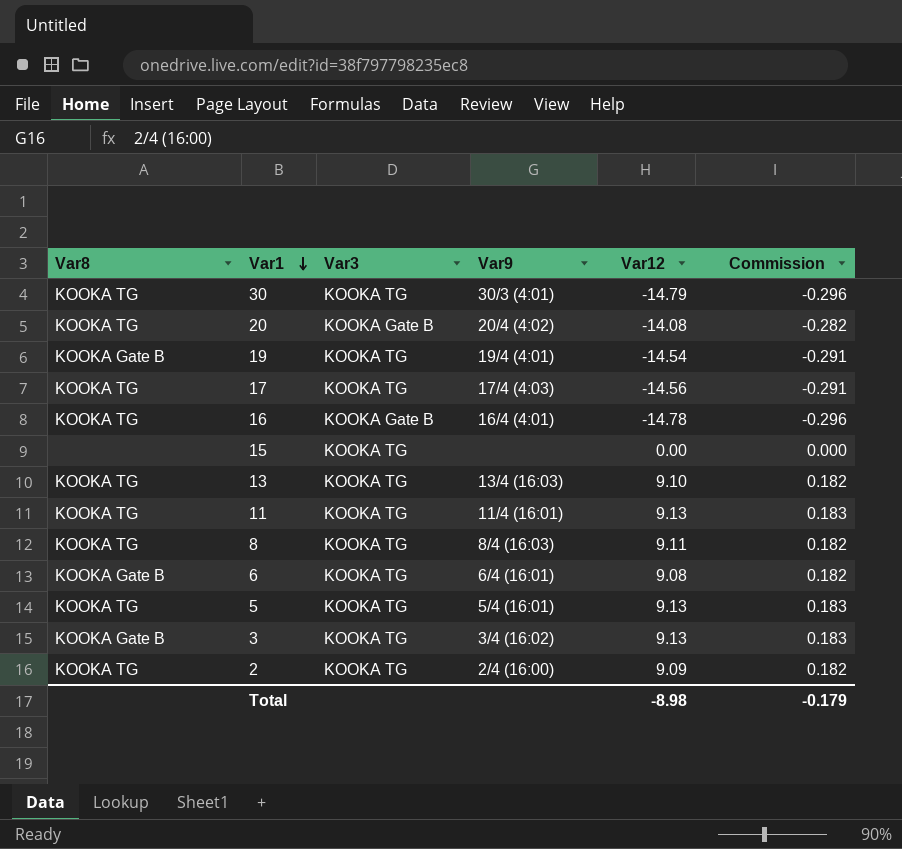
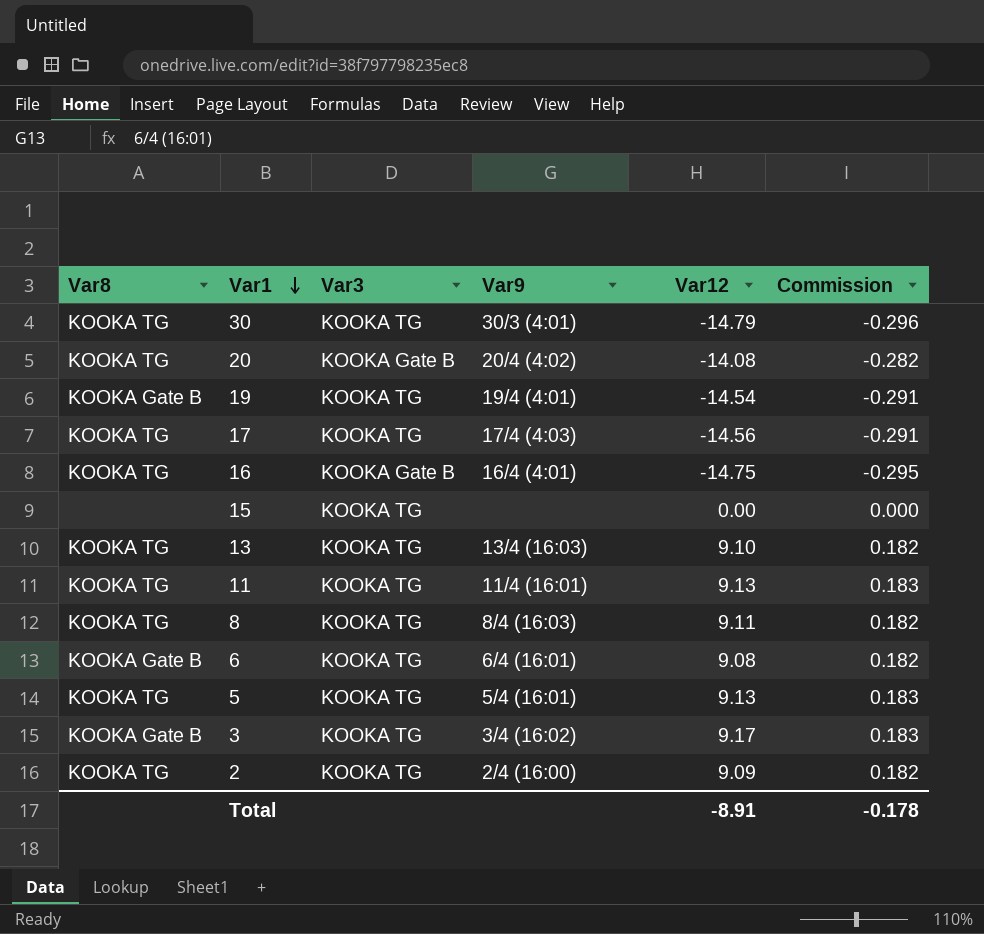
16 | Var12: -14.78 -> -14.75
16 | Commission: -0.296 -> -0.295
3 | Var12: 9.13 -> 9.17
Total | Var12: -8.98 -> -8.91
Total | Commission: -0.179 -> -0.178

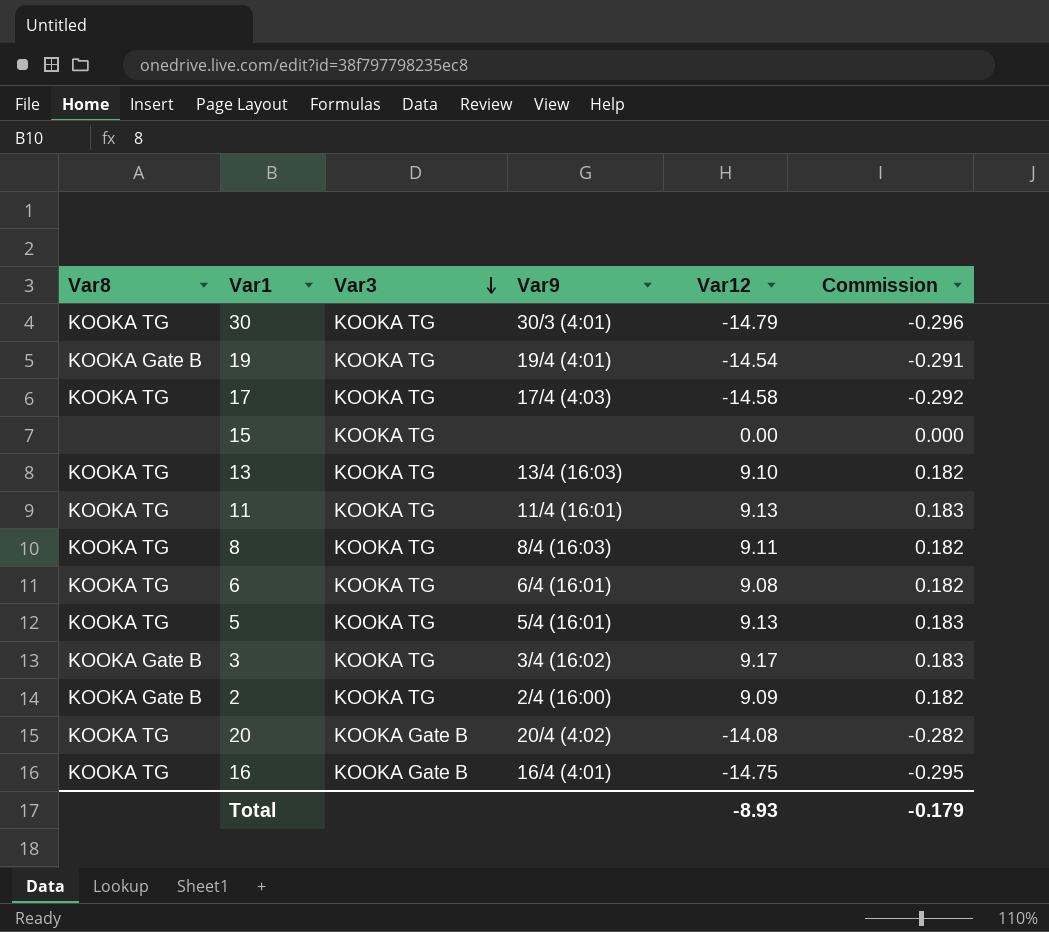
row order: Var1 descending -> Var3 descending
17 | Var12: -14.56 -> -14.58
17 | Commission: -0.291 -> -0.292
6 | Var8: KOOKA Gate B -> KOOKA TG
2 | Var8: KOOKA TG -> KOOKA Gate B
Total | Var12: -8.91 -> -8.93
Total | Commission: -0.178 -> -0.179

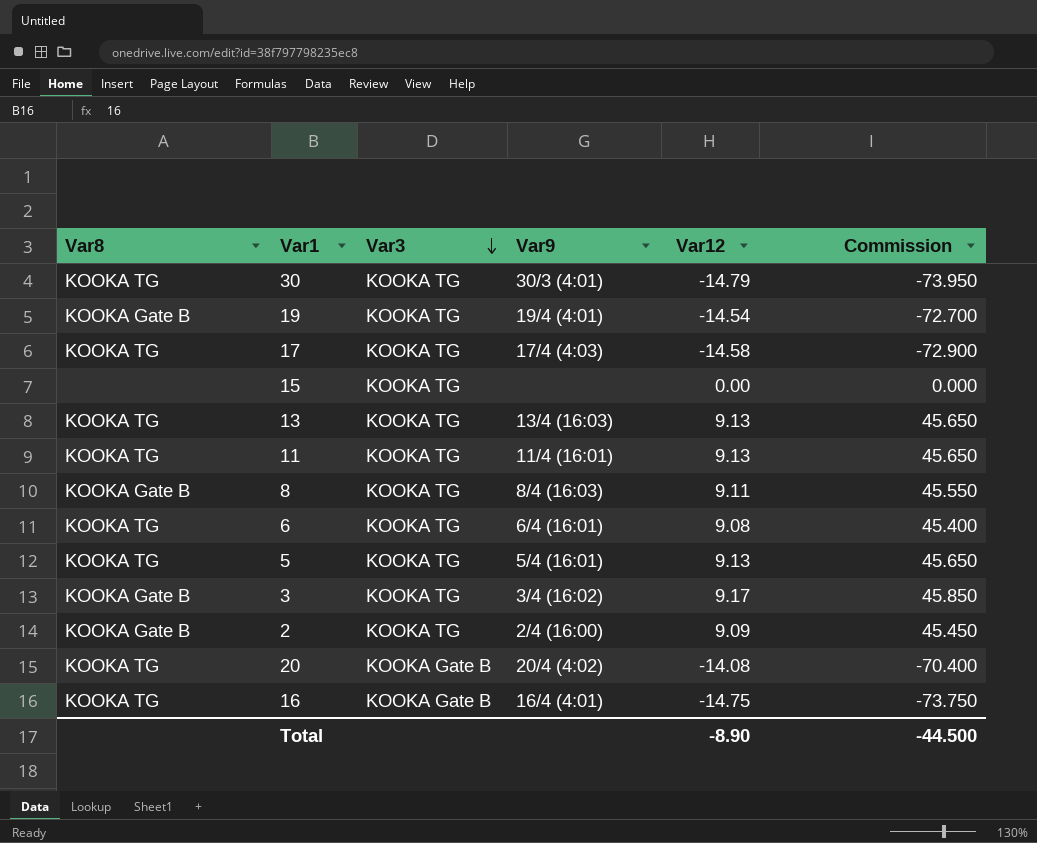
column Commission | formula: [Var12] * 0.02 -> [Var12] * 5
13 | Var12: 9.10 -> 9.13
8 | Var8: KOOKA TG -> KOOKA Gate B
Total | Var12: -8.93 -> -8.90
Total | Commission: -0.179 -> -44.500

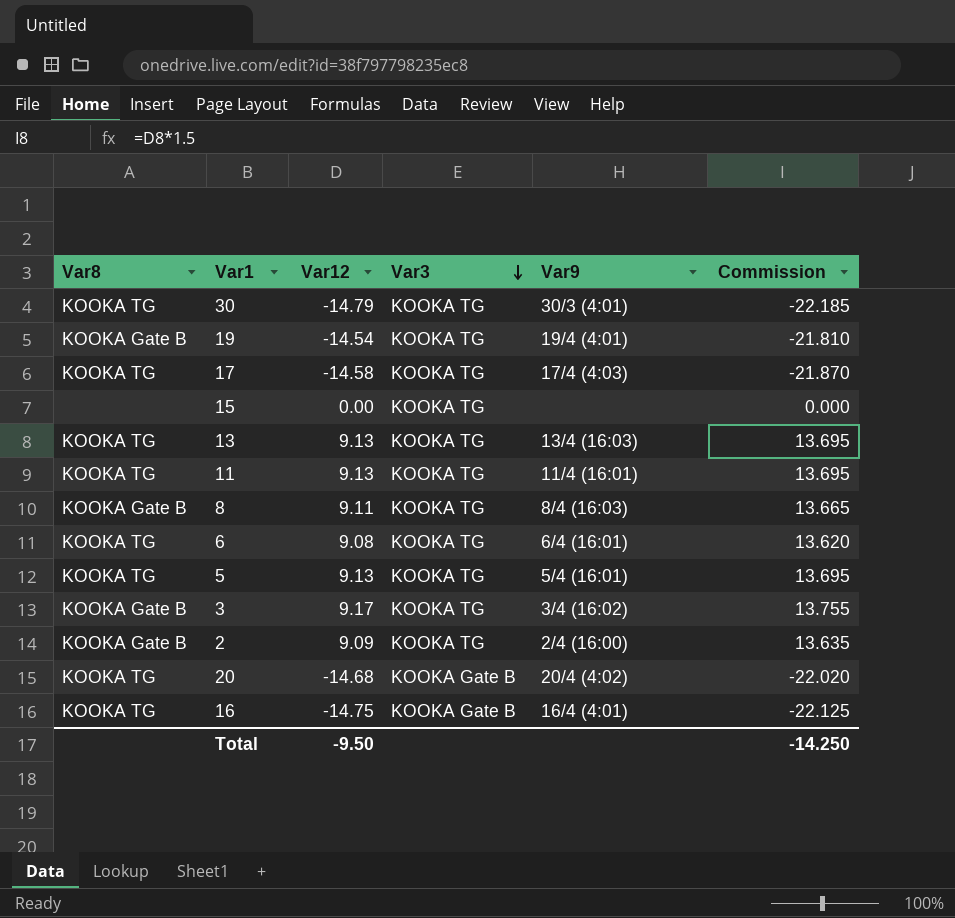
column Var12 | position: 5 -> 3
column Commission | formula: [Var12] * 5 -> [Var12] * 1.5
20 | Var12: -14.08 -> -14.68
Total | Var12: -8.90 -> -9.50
Total | Commission: -44.500 -> -14.250

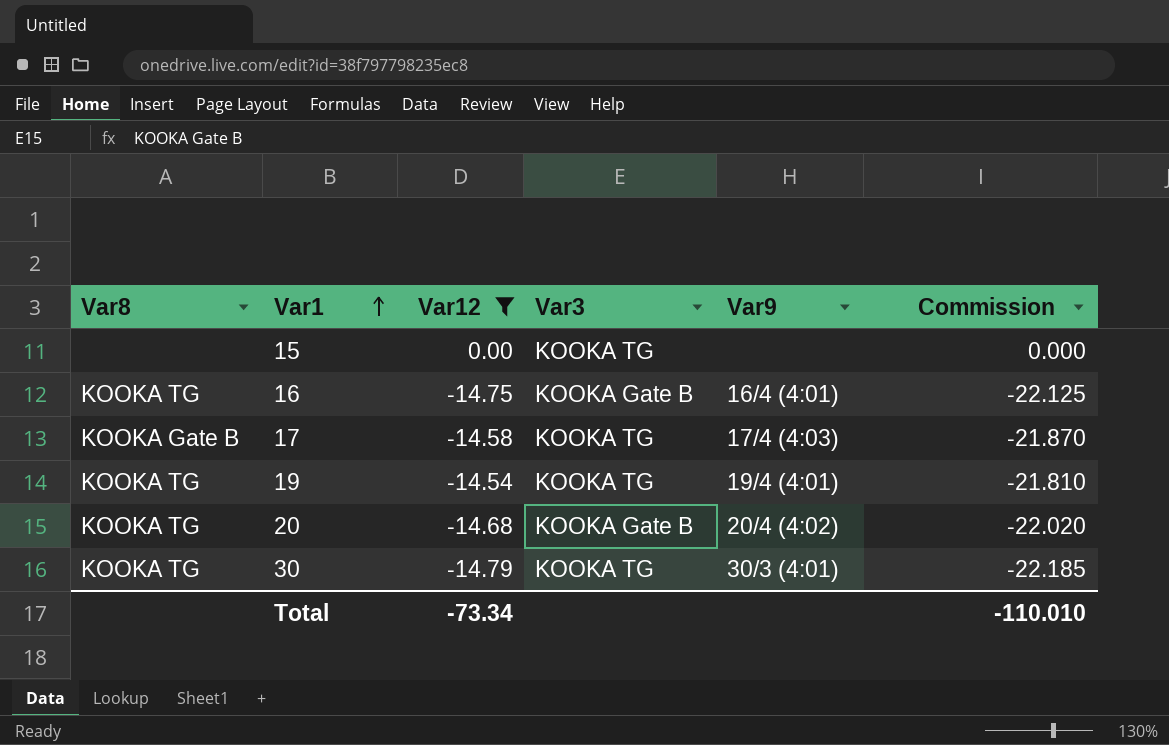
filter: none -> Var12 <= 0.00
row order: Var3 descending -> Var1 ascending
17 | Var8: KOOKA TG -> KOOKA Gate B
19 | Var8: KOOKA Gate B -> KOOKA TG
Total | Var12: -9.50 -> -73.34
Total | Commission: -14.250 -> -110.010

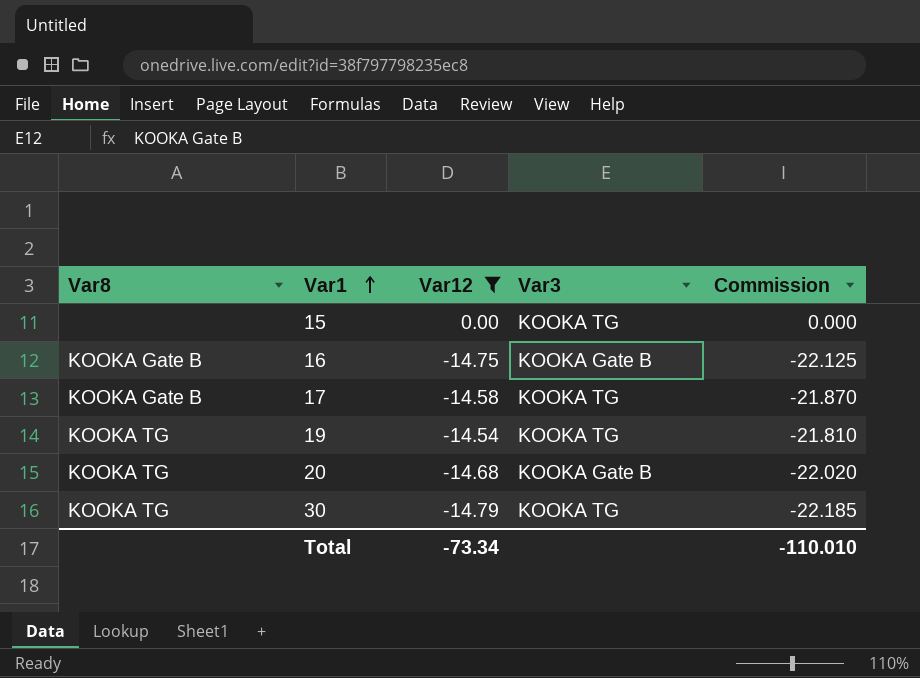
column Var9 | position: 5 -> none
16 | Var8: KOOKA TG -> KOOKA Gate B

